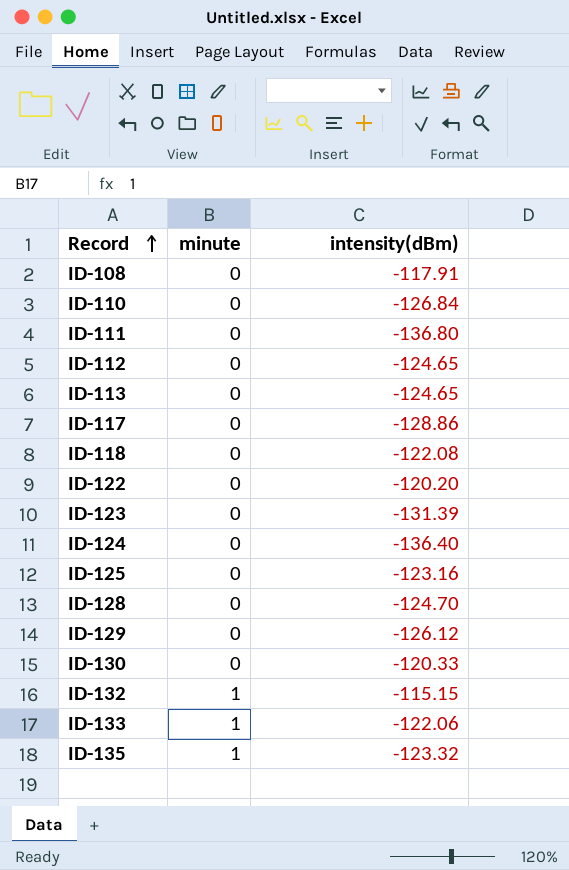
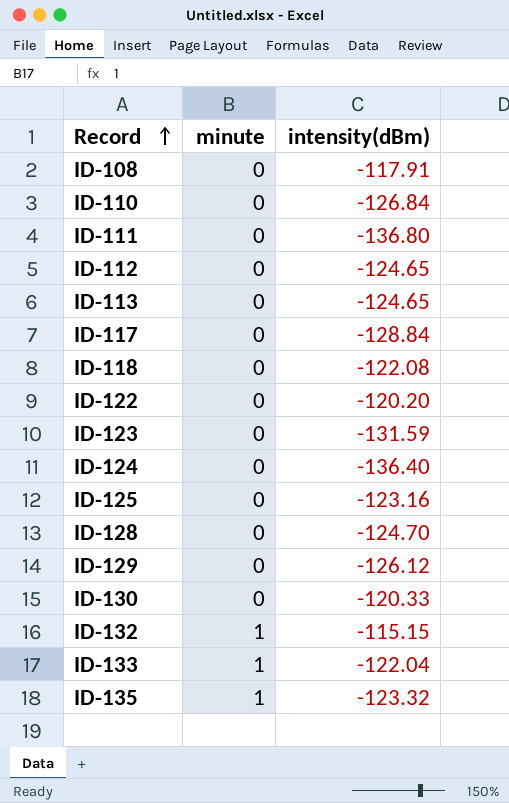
ID-117 | intensity(dBm): -128.86 -> -128.84
ID-123 | intensity(dBm): -131.39 -> -131.59
ID-133 | intensity(dBm): -122.06 -> -122.04

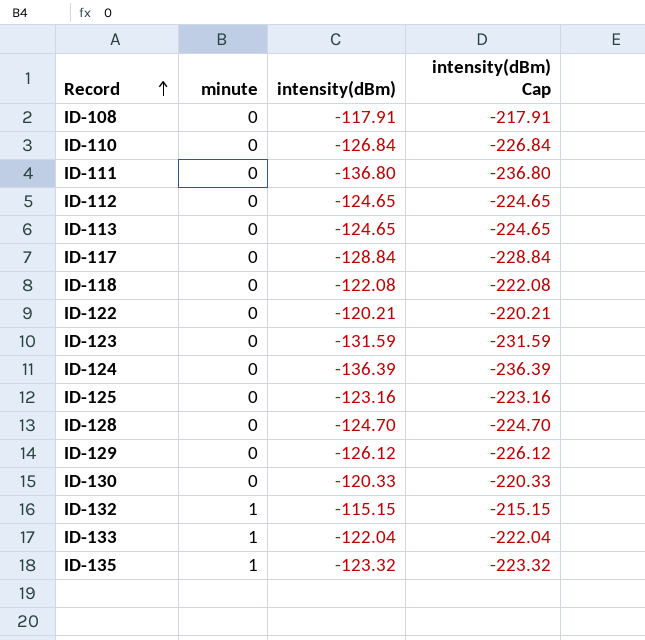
column intensity(dBm) Cap | formula: none -> [intensity(dBm)] - 100
ID-122 | intensity(dBm): -120.20 -> -120.21
ID-124 | intensity(dBm): -136.40 -> -136.39

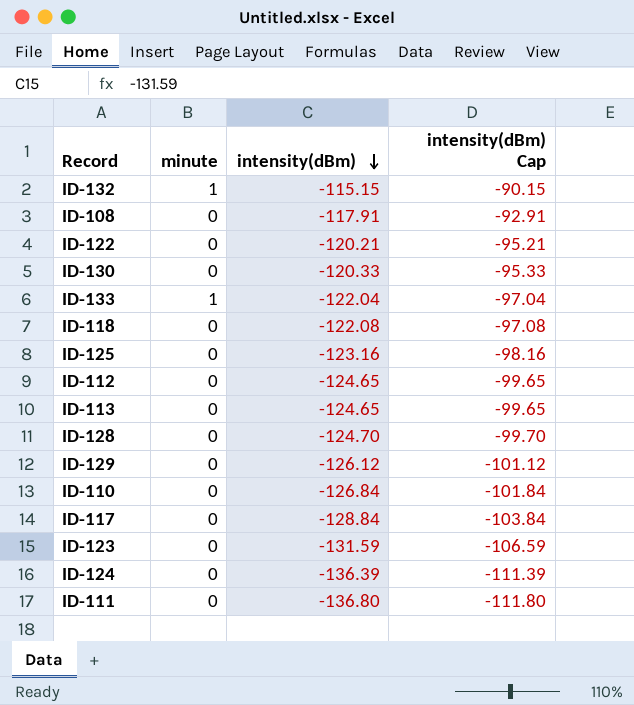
row order: Record ascending -> intensity(dBm) descending
column intensity(dBm) Cap | formula: [intensity(dBm)] - 100 -> [intensity(dBm)] + 25
row ID-135: 1 | -123.32 | -223.32 -> none

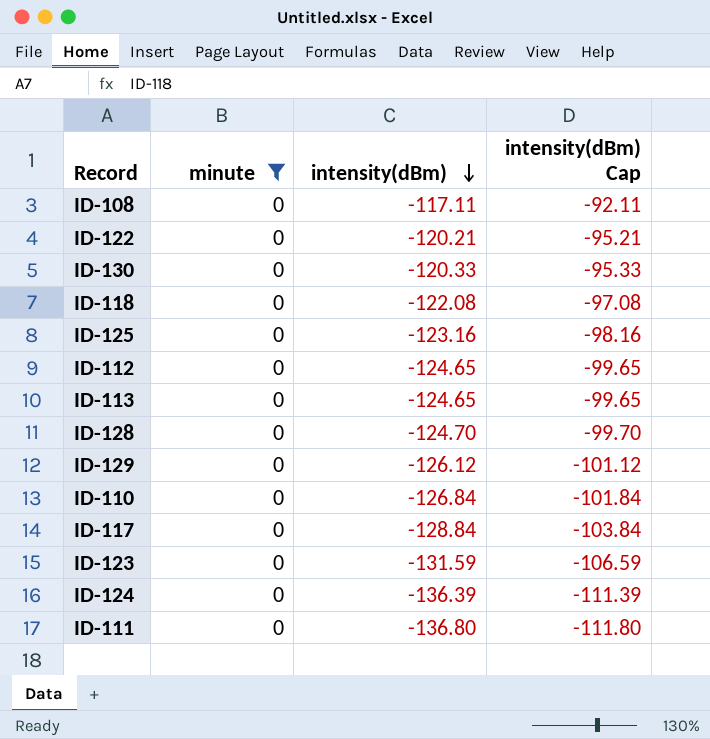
filter: none -> minute = 0
ID-108 | intensity(dBm): -117.91 -> -117.11
ID-108 | intensity(dBm) Cap: -92.91 -> -92.11

